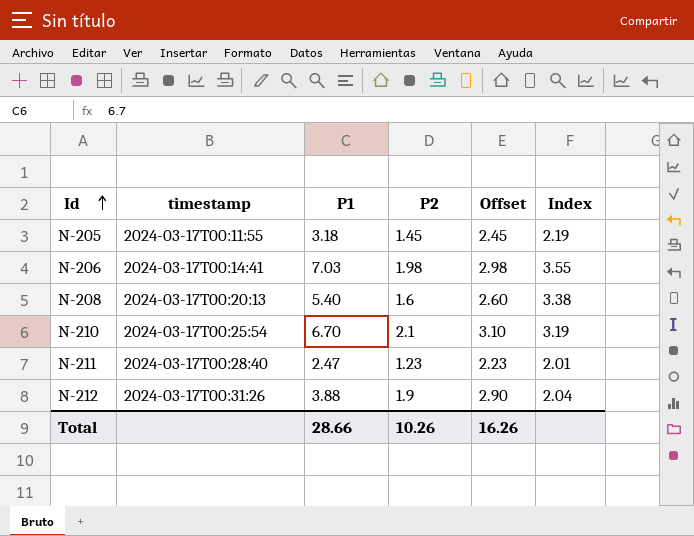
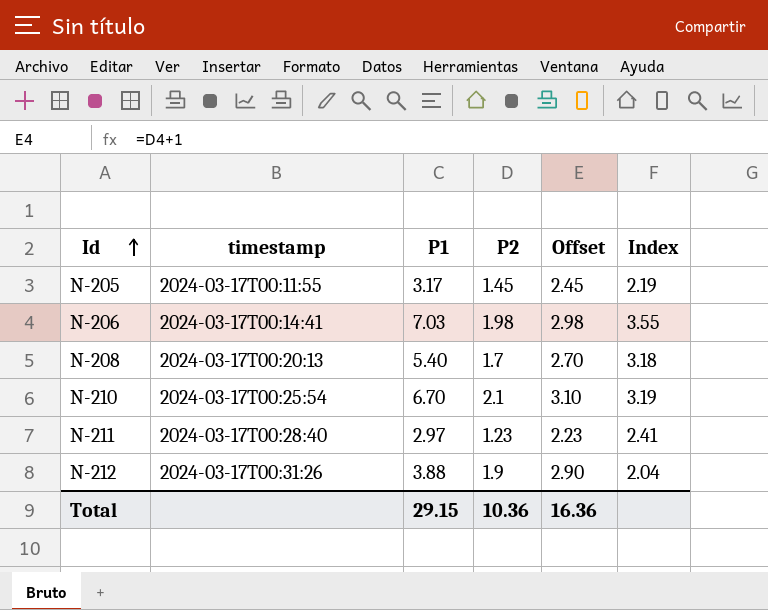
N-205 | P1: 3.18 -> 3.17
N-208 | P2: 1.6 -> 1.7
N-208 | Offset: 2.60 -> 2.70
N-208 | Index: 3.38 -> 3.18
N-211 | P1: 2.47 -> 2.97
N-211 | Index: 2.01 -> 2.41
Total | P1: 28.66 -> 29.15
Total | P2: 10.26 -> 10.36
Total | Offset: 16.26 -> 16.36

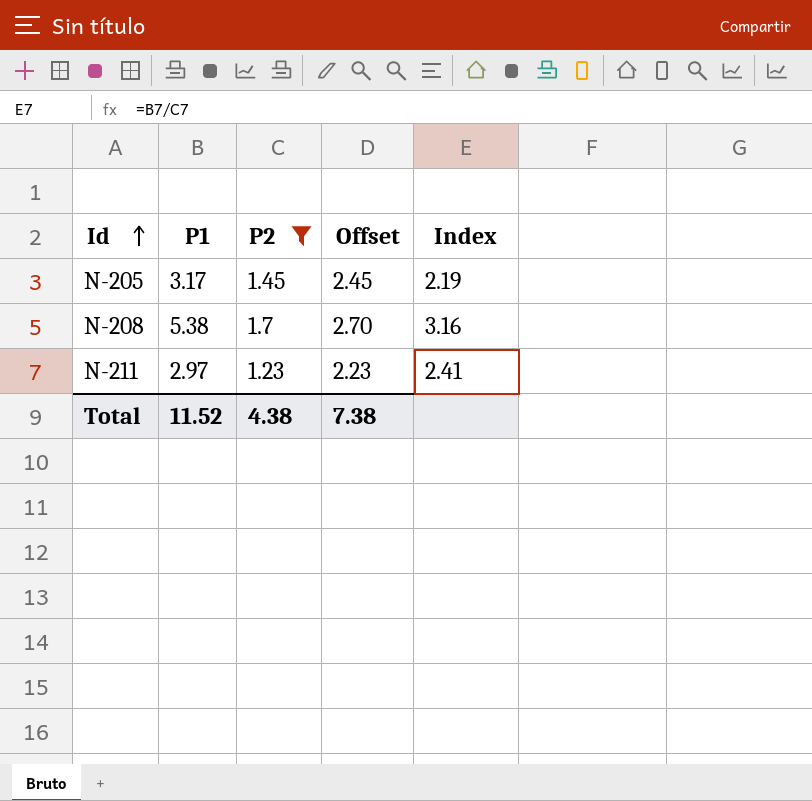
filter: none -> P2 <= 1.7
column timestamp | position: 2 -> none
N-208 | P1: 5.40 -> 5.38
N-208 | Index: 3.18 -> 3.16
Total | P1: 29.15 -> 11.52
Total | P2: 10.36 -> 4.38
Total | Offset: 16.36 -> 7.38

